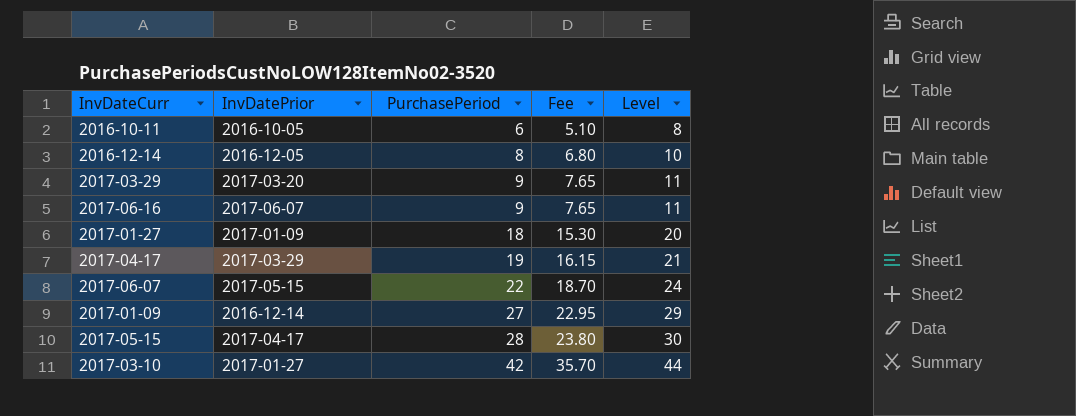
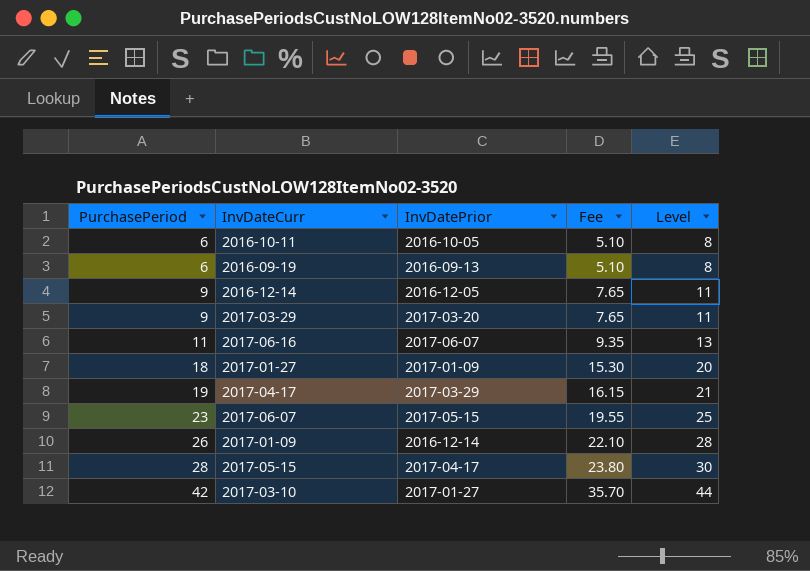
column PurchasePeriod | position: 3 -> 1
row 2016-09-19: none -> 6 | 2016-09-13 | 5.10 | 8
2016-12-14 | PurchasePeriod: 8 -> 9
2016-12-14 | Fee: 6.80 -> 7.65
2016-12-14 | Level: 10 -> 11
2017-06-16 | PurchasePeriod: 9 -> 11
2017-06-16 | Fee: 7.65 -> 9.35
2017-06-16 | Level: 11 -> 13
2017-06-07 | PurchasePeriod: 22 -> 23
2017-06-07 | Fee: 18.70 -> 19.55
2017-06-07 | Level: 24 -> 25
2017-01-09 | PurchasePeriod: 27 -> 26
2017-01-09 | Fee: 22.95 -> 22.10
2017-01-09 | Level: 29 -> 28

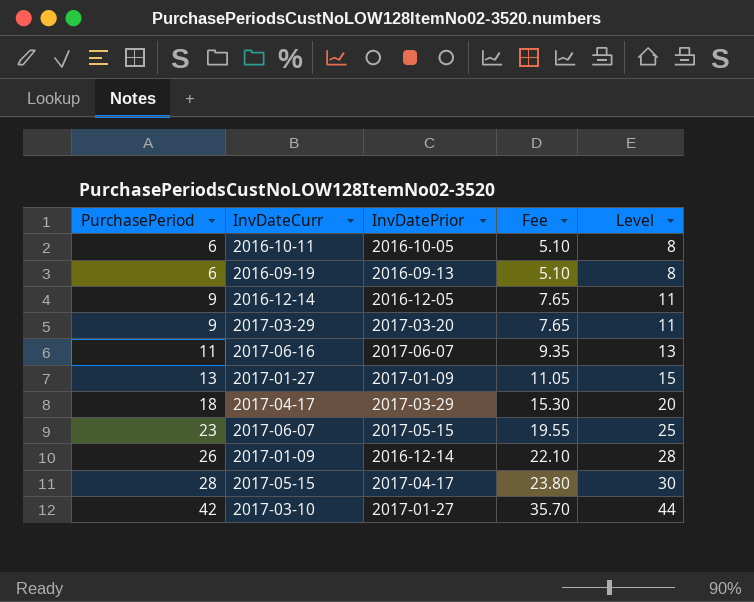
2017-01-27 | PurchasePeriod: 18 -> 13
2017-01-27 | Fee: 15.30 -> 11.05
2017-01-27 | Level: 20 -> 15
2017-04-17 | PurchasePeriod: 19 -> 18
2017-04-17 | Fee: 16.15 -> 15.30
2017-04-17 | Level: 21 -> 20

